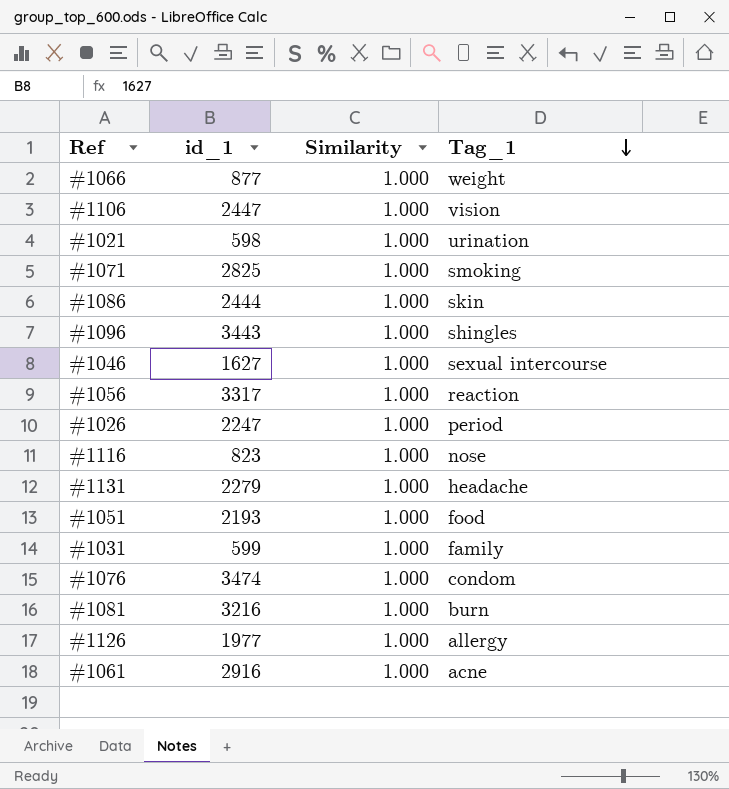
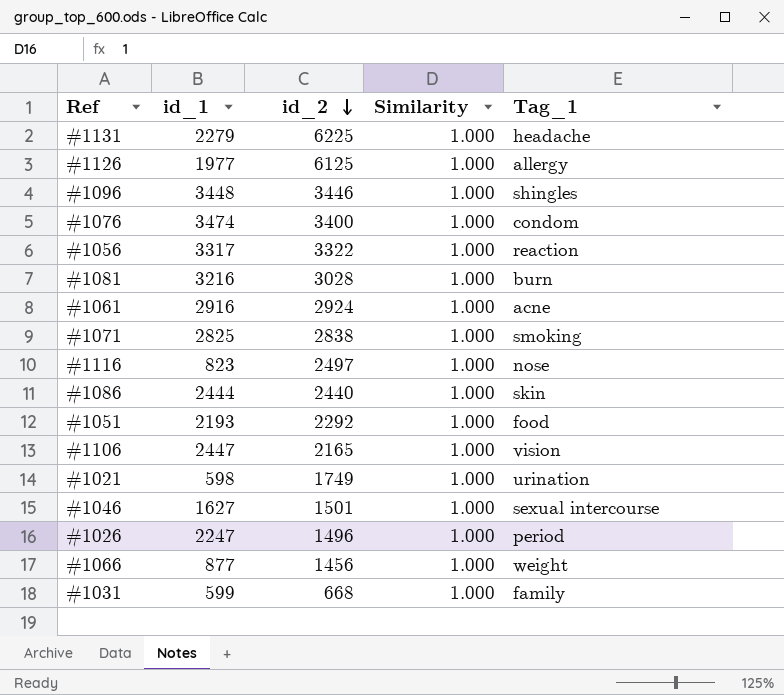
row order: Tag_1 descending -> id_2 descending
column id_2 | position: none -> 3
#1096 | id_1: 3443 -> 3448

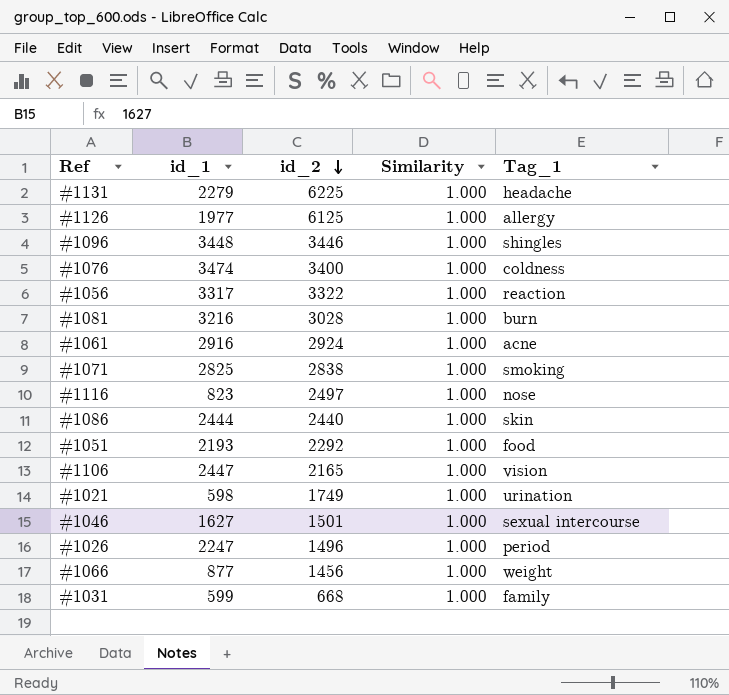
#1076 | Tag_1: condom -> coldness

